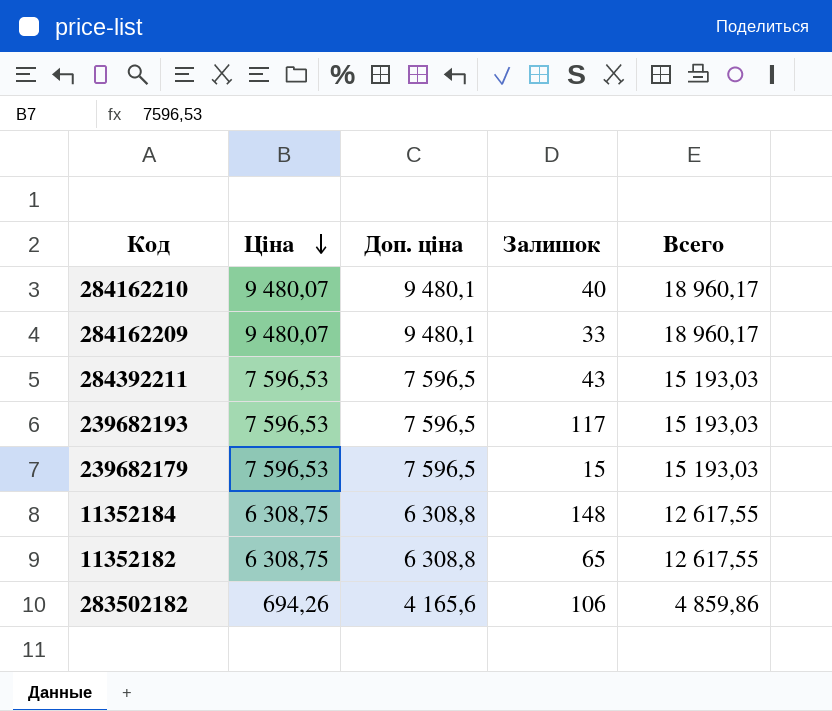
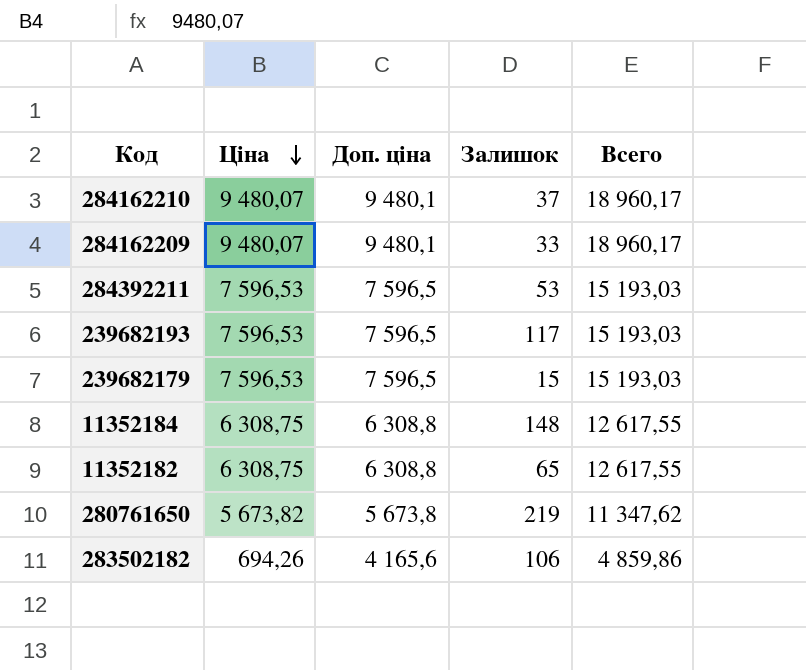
284162210 | Залишок: 40 -> 37
284392211 | Залишок: 43 -> 53
row 280761650: none -> 5 673,82 | 5 673,8 | 219 | 11 347,62

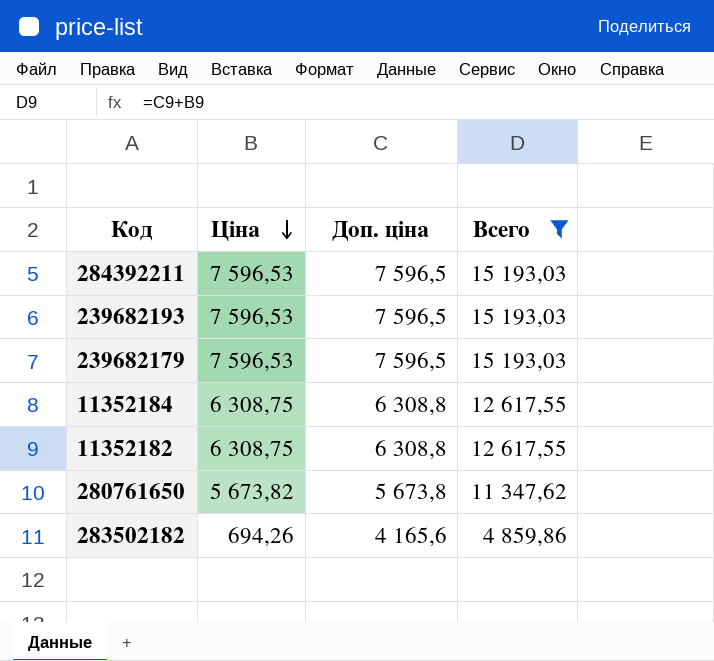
filter: none -> Всего != 18 960,17
column Залишок | position: 4 -> none

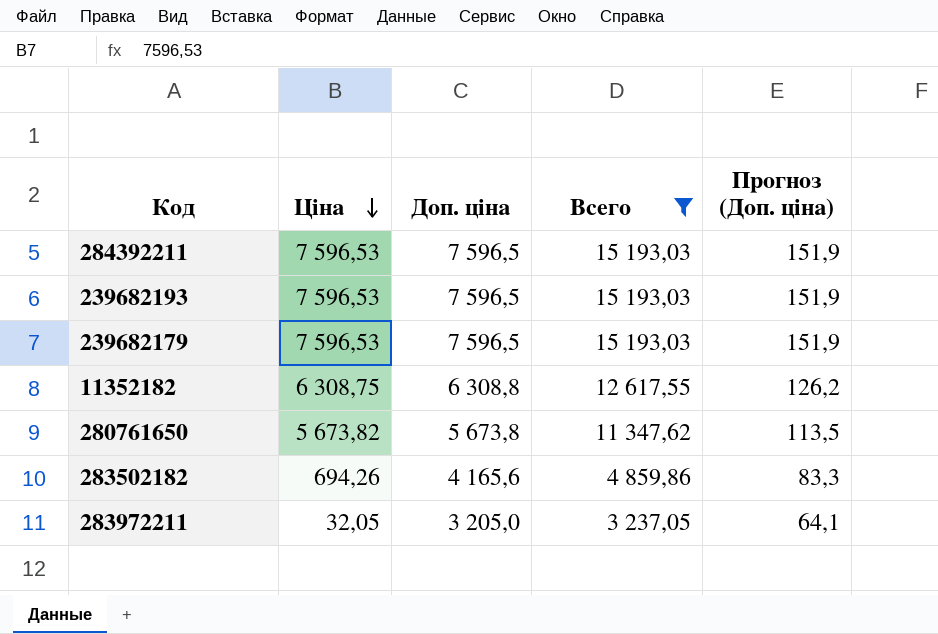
column Прогноз (Доп. ціна) | formula: none -> [Доп. ціна] * 0,02
row 11352184: 6 308,75 | 6 308,8 | 12 617,55 -> none
row 283972211: none -> 32,05 | 3 205,0 | 3 237,05 | 64,1

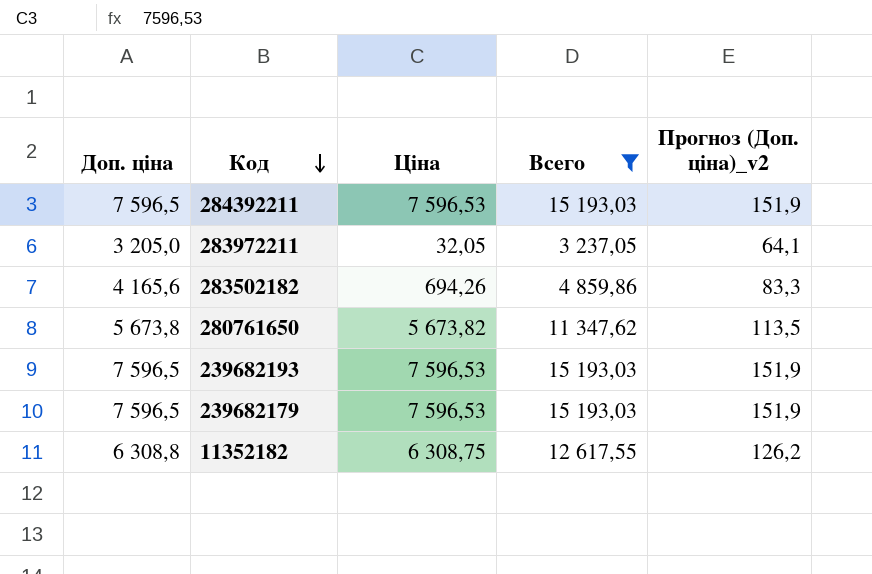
row order: Ціна descending -> Код descending
column Доп. ціна | position: 3 -> 1
column name: Прогноз (Доп. ціна) -> Прогноз (Доп. ціна)_v2

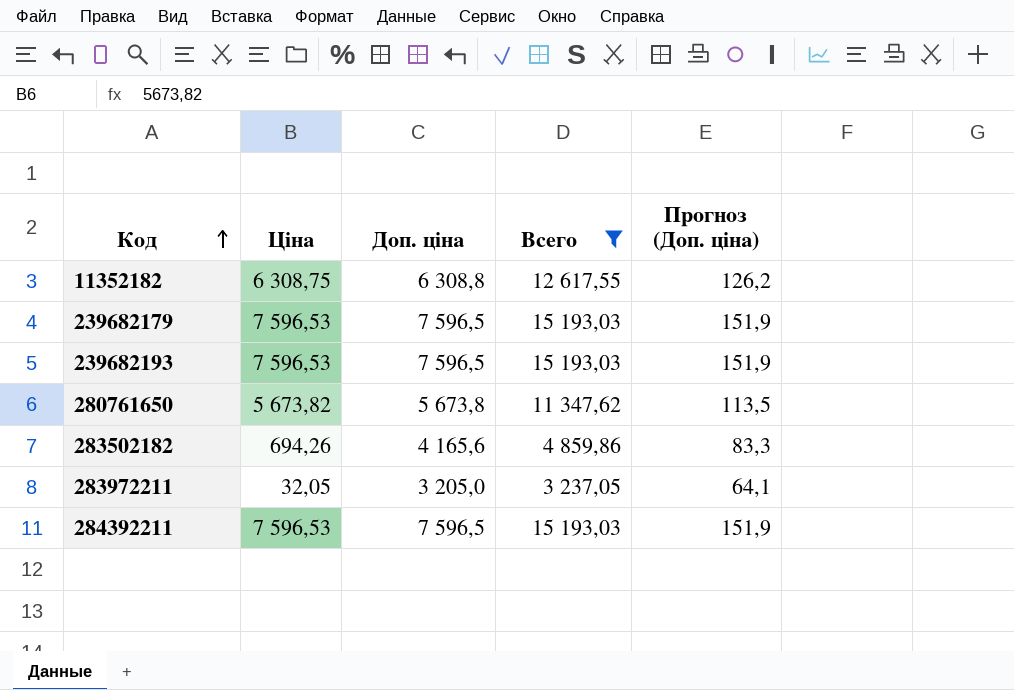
row order: Код descending -> Код ascending
column Доп. ціна | position: 1 -> 3
column name: Прогноз (Доп. ціна)_v2 -> Прогноз (Доп. ціна)

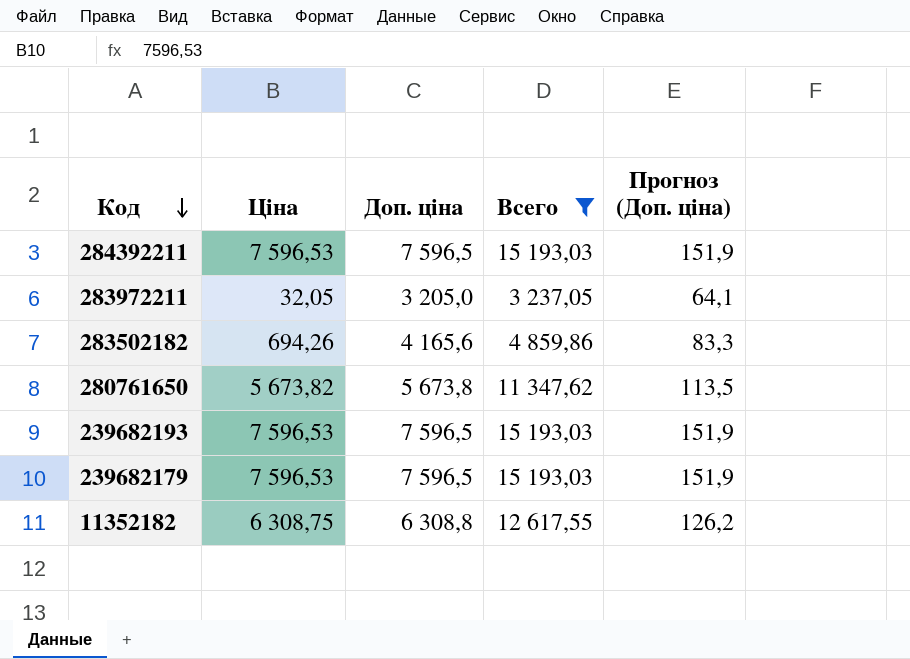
row order: Код ascending -> Код descending

